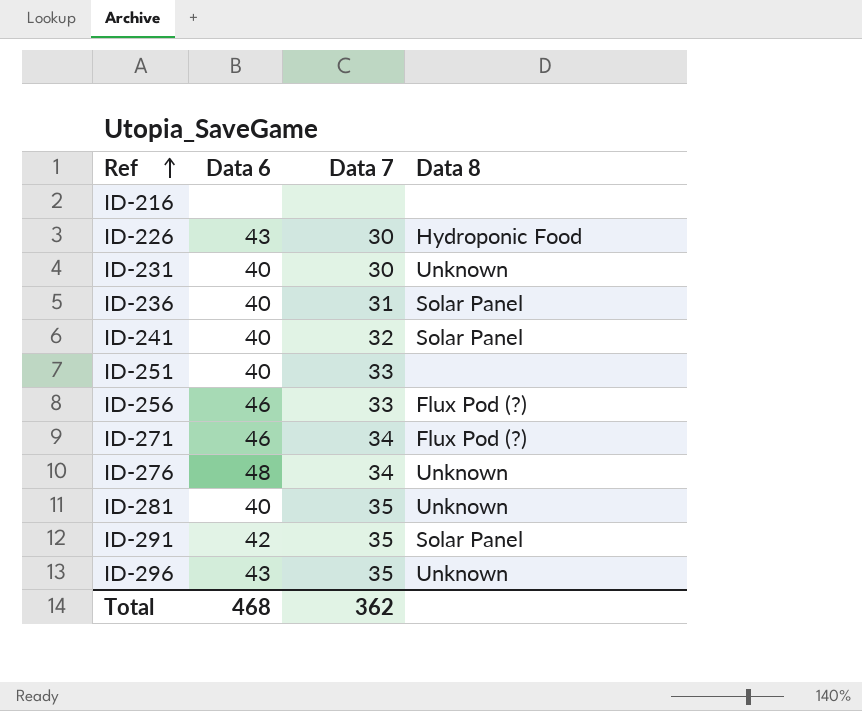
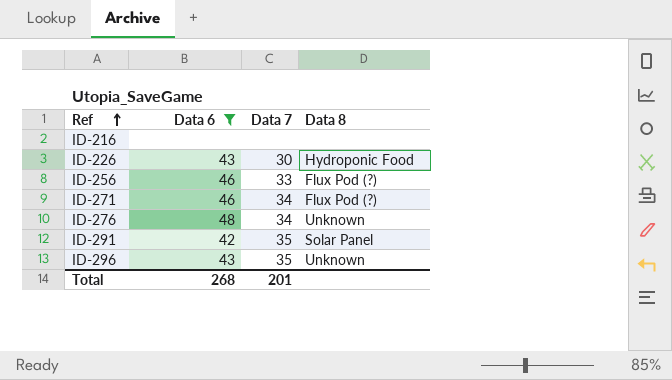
filter: none -> Data 6 != 40
Total | Data 6: 468 -> 268
Total | Data 7: 362 -> 201

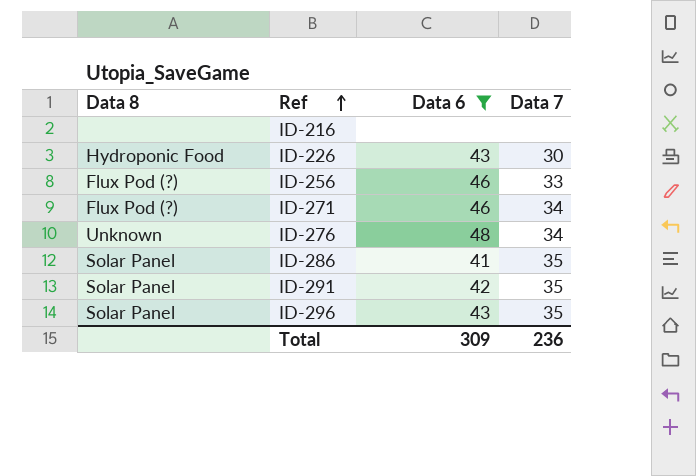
column Data 8 | position: 4 -> 1
row ID-286: none -> Solar Panel | 41 | 35
ID-296 | Data 8: Unknown -> Solar Panel
Total | Data 6: 268 -> 309
Total | Data 7: 201 -> 236

